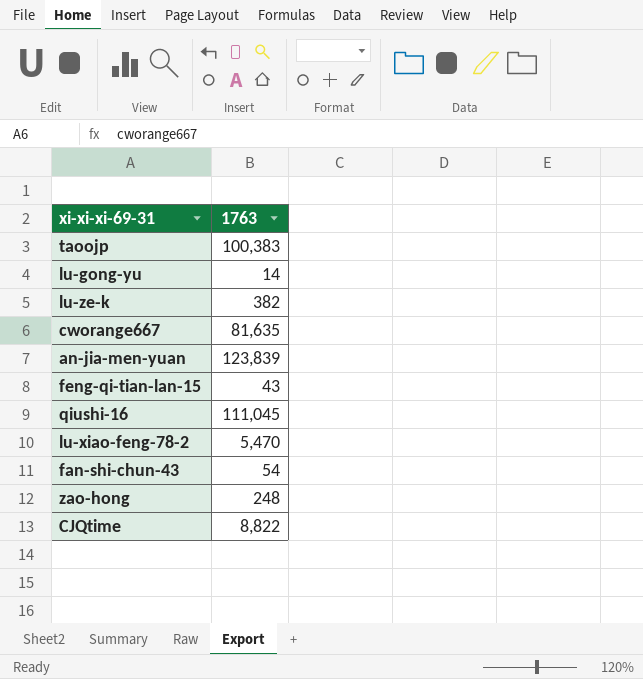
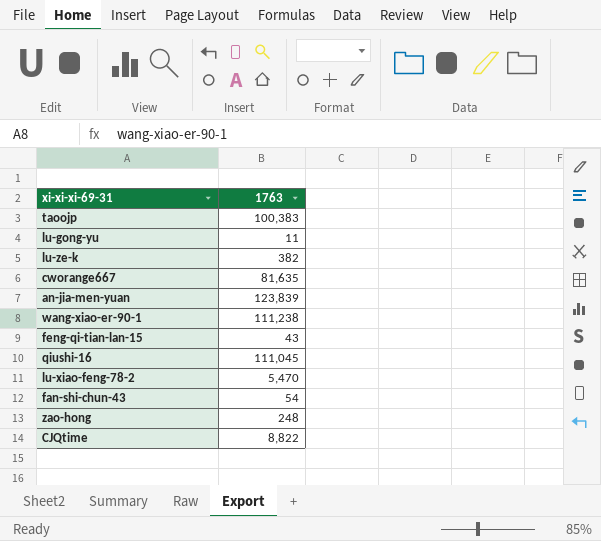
lu-gong-yu | 1763: 14 -> 11
row wang-xiao-er-90-1: none -> 111,238

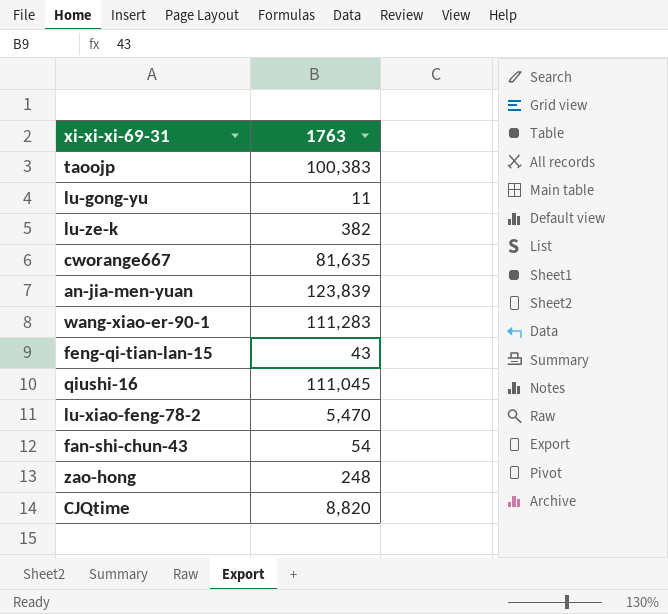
wang-xiao-er-90-1 | 1763: 111,238 -> 111,283
CJQtime | 1763: 8,822 -> 8,820

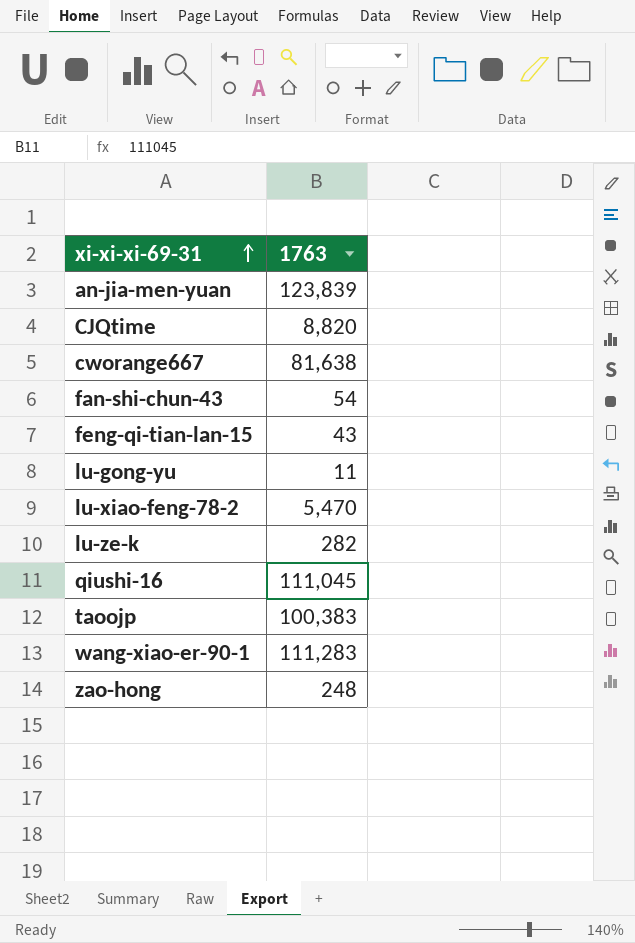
row order: none -> xi-xi-xi-69-31 ascending
cworange667 | 1763: 81,635 -> 81,638
lu-ze-k | 1763: 382 -> 282

